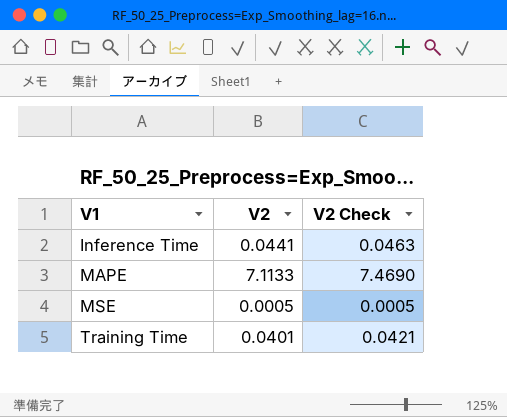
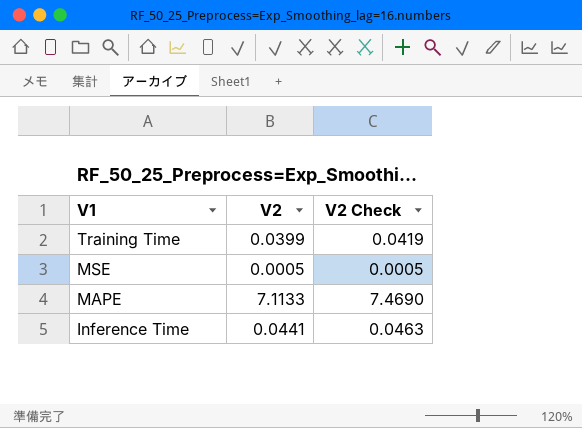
row order: V1 ascending -> V1 descending
Training Time | V2: 0.0401 -> 0.0399
Training Time | V2 Check: 0.0421 -> 0.0419

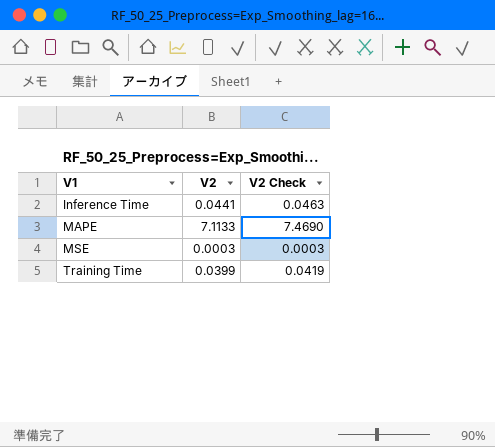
row order: V1 descending -> V1 ascending
MSE | V2: 0.0005 -> 0.0003
MSE | V2 Check: 0.0005 -> 0.0003

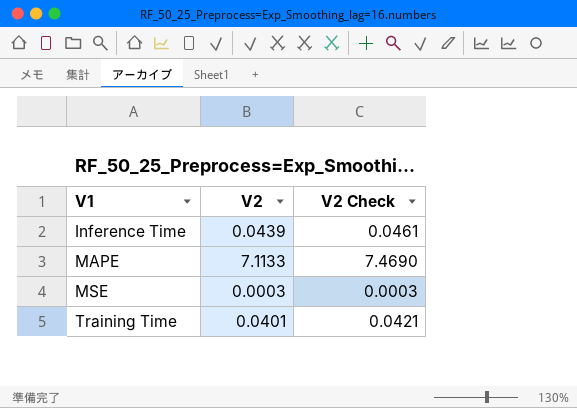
Inference Time | V2: 0.0441 -> 0.0439
Inference Time | V2 Check: 0.0463 -> 0.0461
Training Time | V2: 0.0399 -> 0.0401
Training Time | V2 Check: 0.0419 -> 0.0421

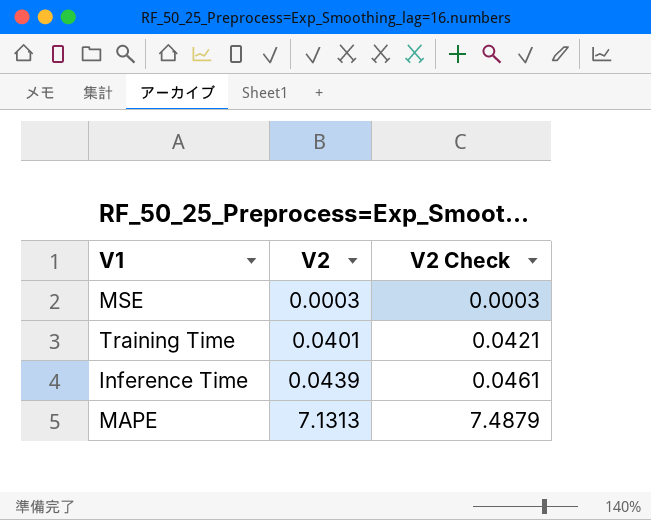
row order: V1 ascending -> V2 ascending
MAPE | V2: 7.1133 -> 7.1313
MAPE | V2 Check: 7.4690 -> 7.4879

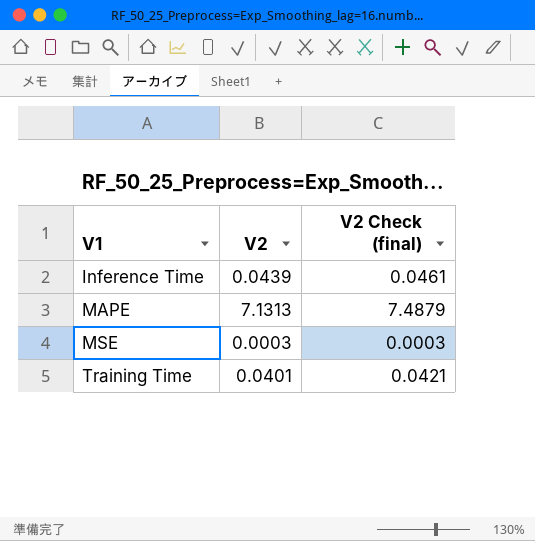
row order: V2 ascending -> V1 ascending
column name: V2 Check -> V2 Check (final)

